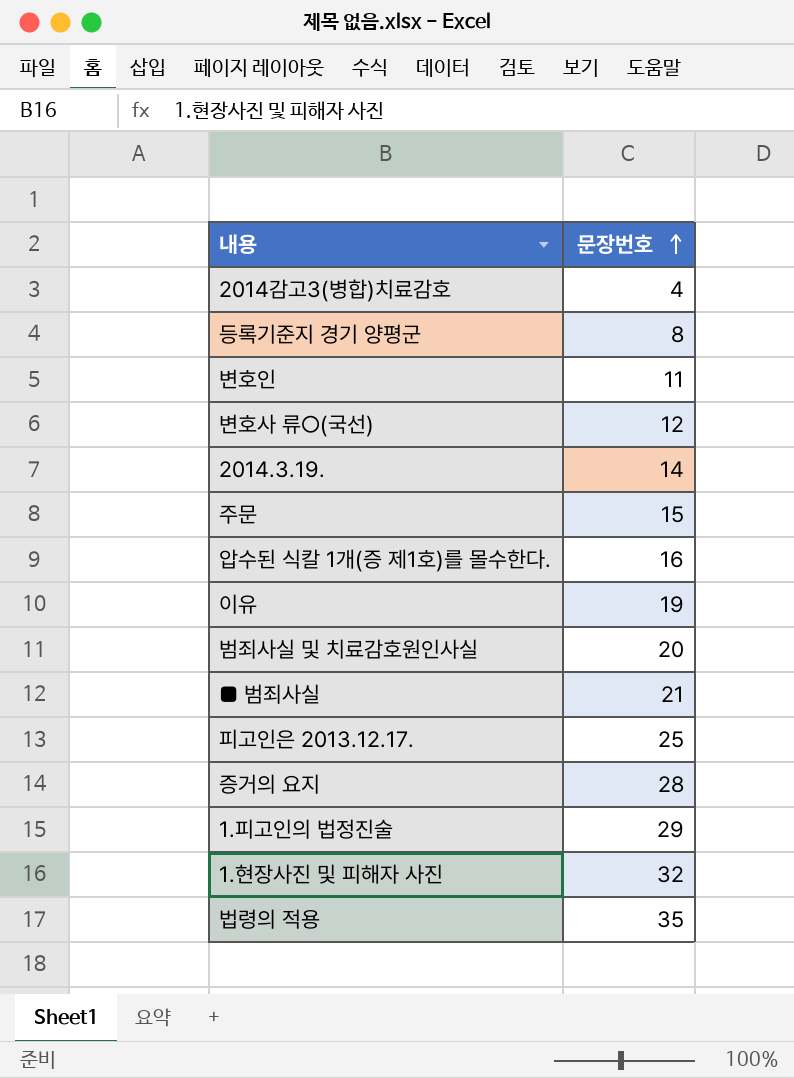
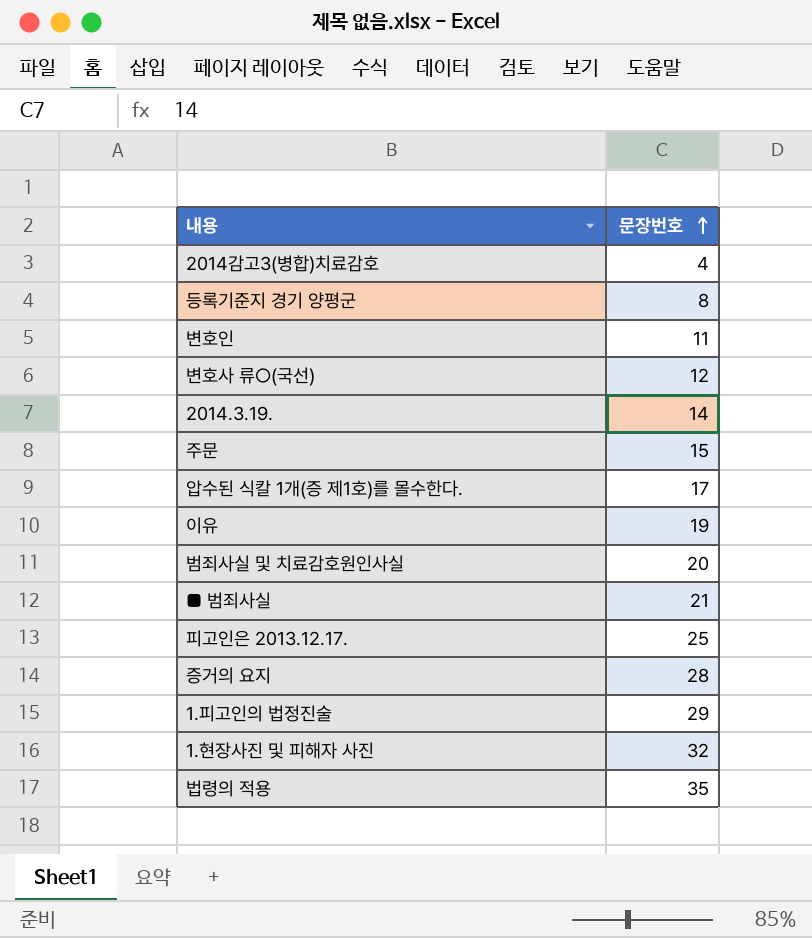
압수된 식칼 1개(증 제1호)를 몰수한다. | 문장번호: 16 -> 17

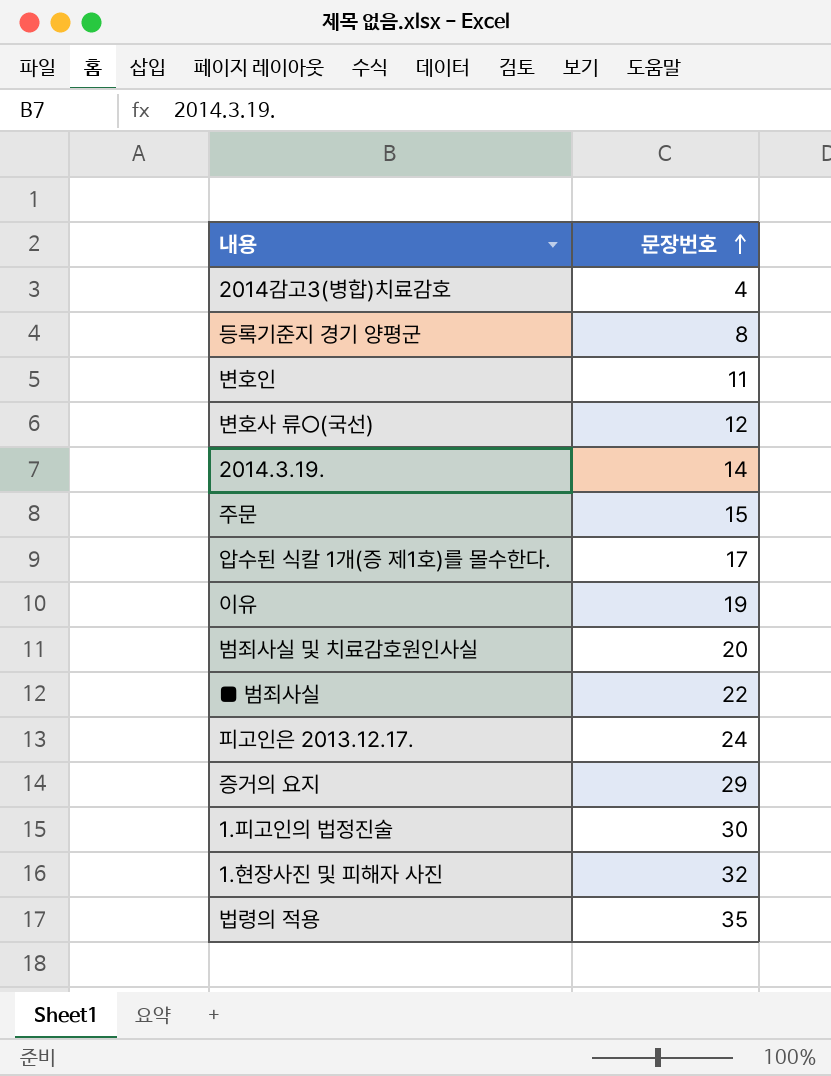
■ 범죄사실 | 문장번호: 21 -> 22
피고인은 2013.12.17. | 문장번호: 25 -> 24
증거의 요지 | 문장번호: 28 -> 29
1.피고인의 법정진술 | 문장번호: 29 -> 30

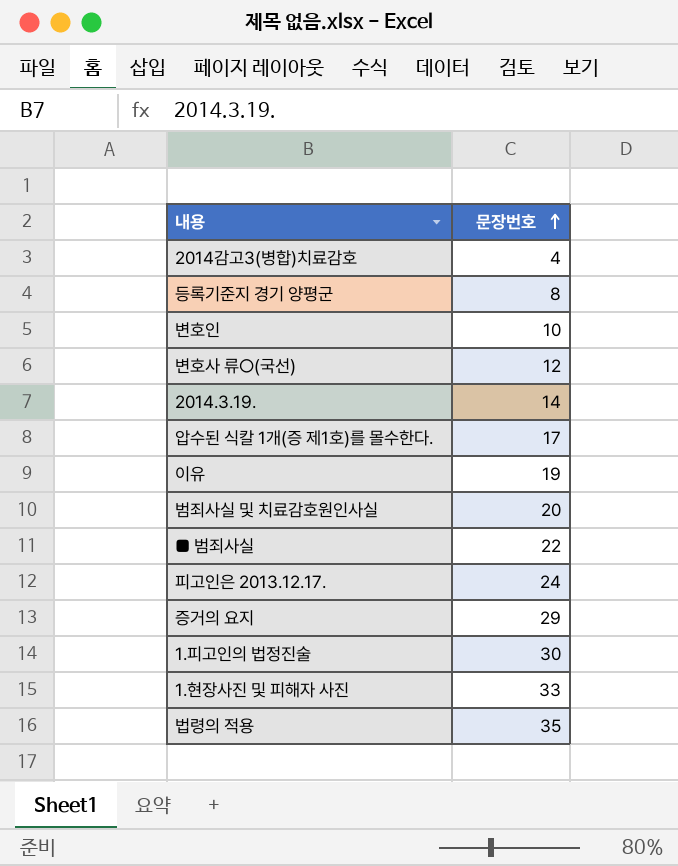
row 주문: 15 -> none
변호인 | 문장번호: 11 -> 10
1.현장사진 및 피해자 사진 | 문장번호: 32 -> 33

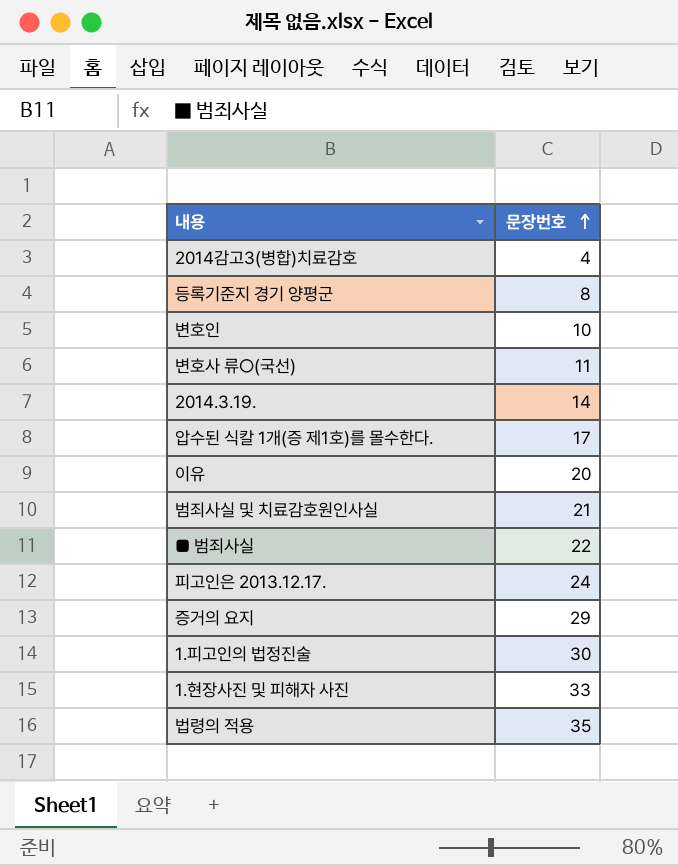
변호사 류○(국선) | 문장번호: 12 -> 11
이유 | 문장번호: 19 -> 20
범죄사실 및 치료감호원인사실 | 문장번호: 20 -> 21

